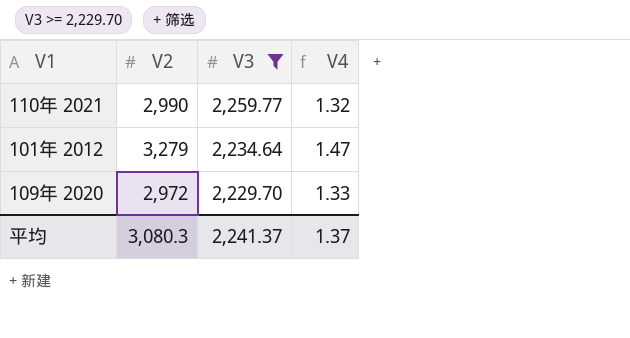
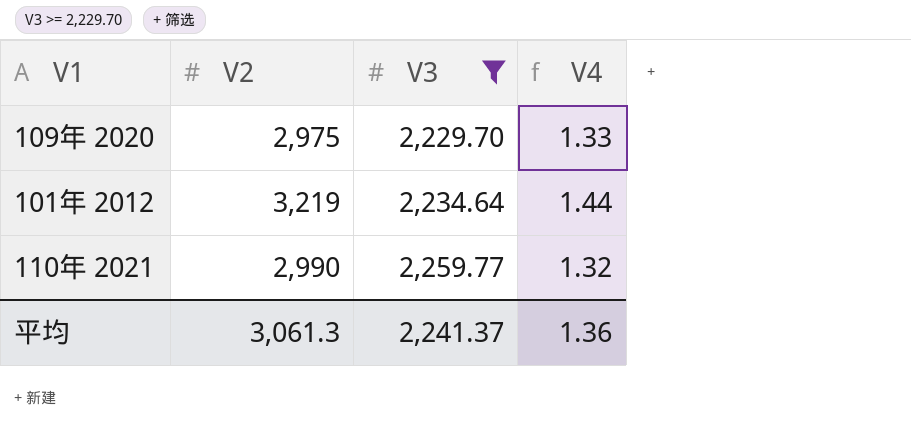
row order: V3 descending -> V3 ascending
109年 2020 | V2: 2,972 -> 2,975
101年 2012 | V2: 3,279 -> 3,219
101年 2012 | V4: 1.47 -> 1.44
平均 | V2: 3,080.3 -> 3,061.3
平均 | V4: 1.37 -> 1.36

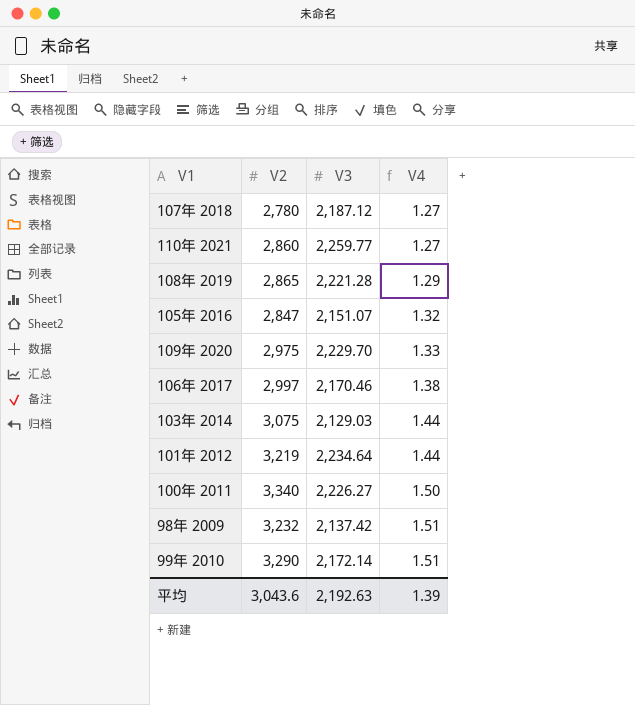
filter: V3 >= 2,229.70 -> none
row order: V3 ascending -> V4 ascending
110年 2021 | V2: 2,990 -> 2,860
110年 2021 | V4: 1.32 -> 1.27
平均 | V2: 3,061.3 -> 3,043.6
平均 | V3: 2,241.37 -> 2,192.63
平均 | V4: 1.36 -> 1.39

